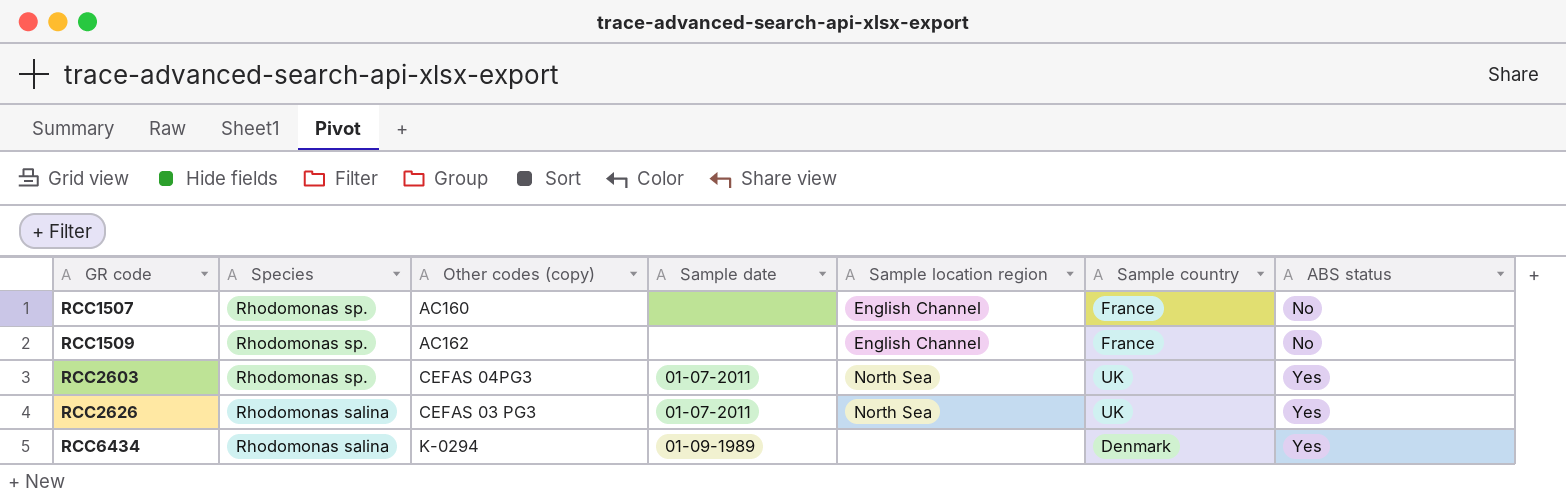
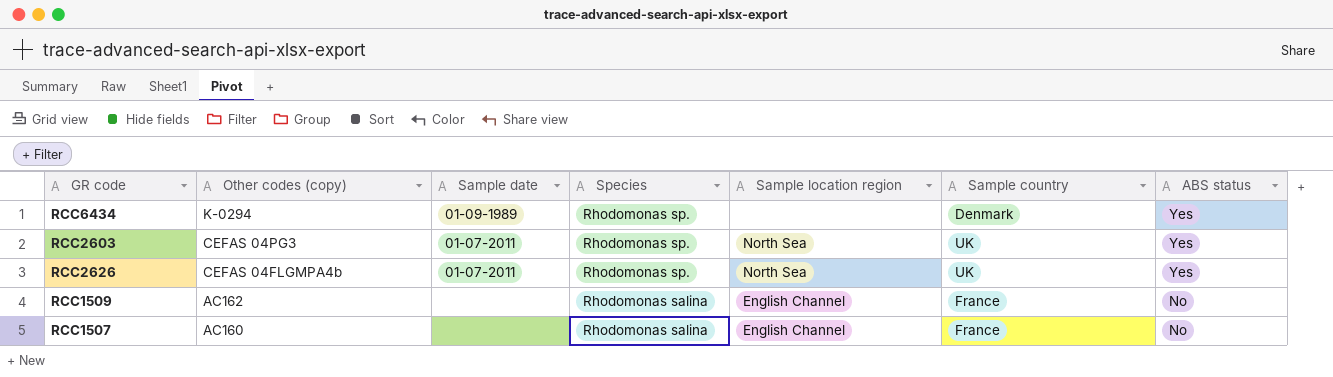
row order: GR code ascending -> Other codes (copy) descending
column Species | position: 2 -> 4
RCC6434 | Species: Rhodomonas salina -> Rhodomonas sp.
RCC2626 | Other codes (copy): CEFAS 03 PG3 -> CEFAS 04FLGMPA4b
RCC2626 | Species: Rhodomonas salina -> Rhodomonas sp.
RCC1509 | Species: Rhodomonas sp. -> Rhodomonas salina
RCC1507 | Species: Rhodomonas sp. -> Rhodomonas salina

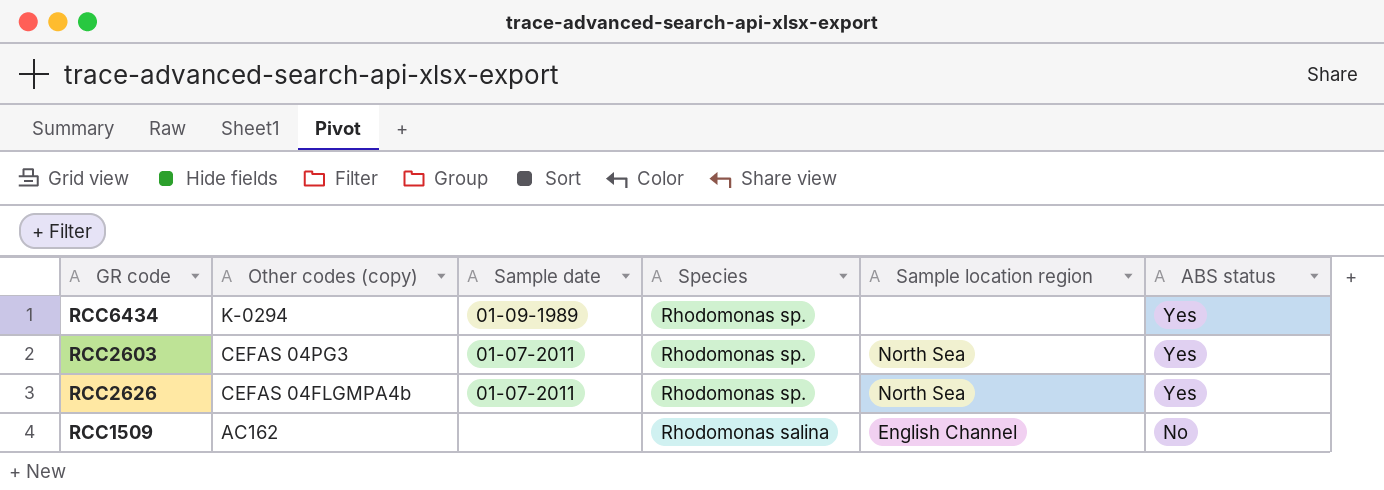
column Sample country | position: 6 -> none
row RCC1507: AC160 | none | Rhodomonas salina | English Channel | France | No -> none

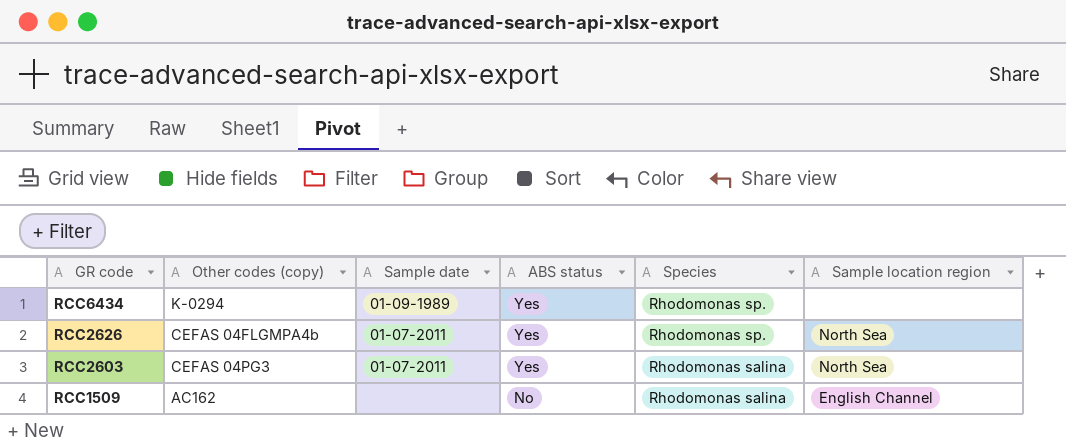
row order: Other codes (copy) descending -> GR code descending
column ABS status | position: 6 -> 4
RCC2603 | Species: Rhodomonas sp. -> Rhodomonas salina

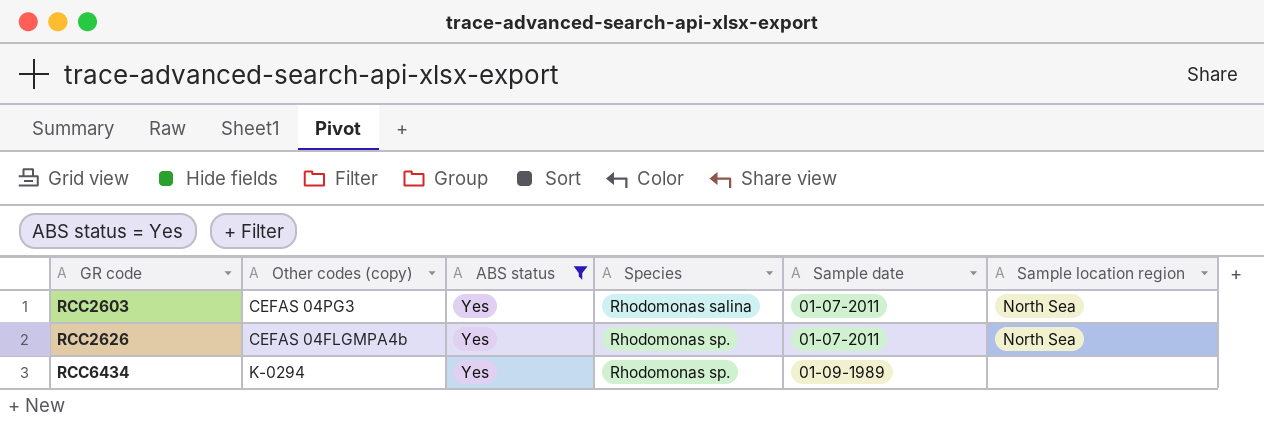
filter: none -> ABS status = Yes
row order: GR code descending -> GR code ascending
column Sample date | position: 3 -> 5

